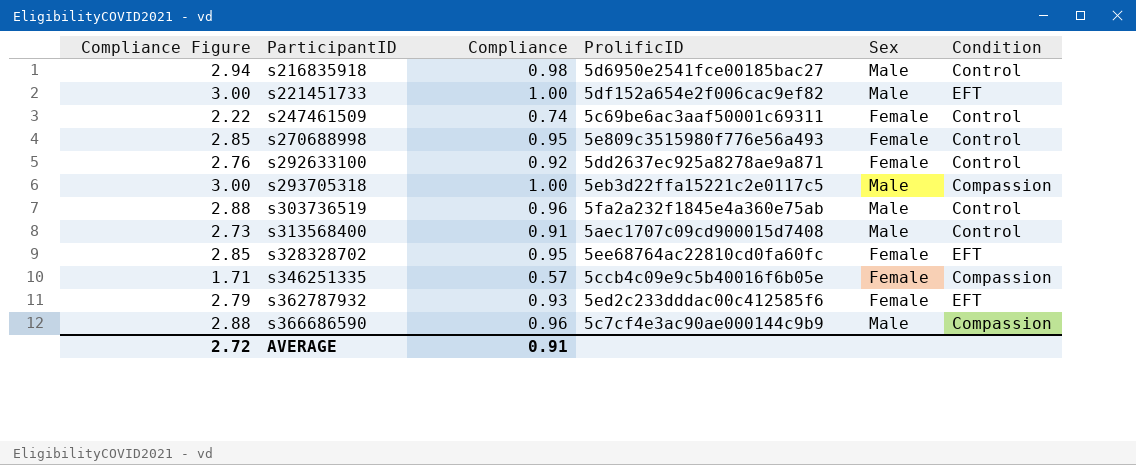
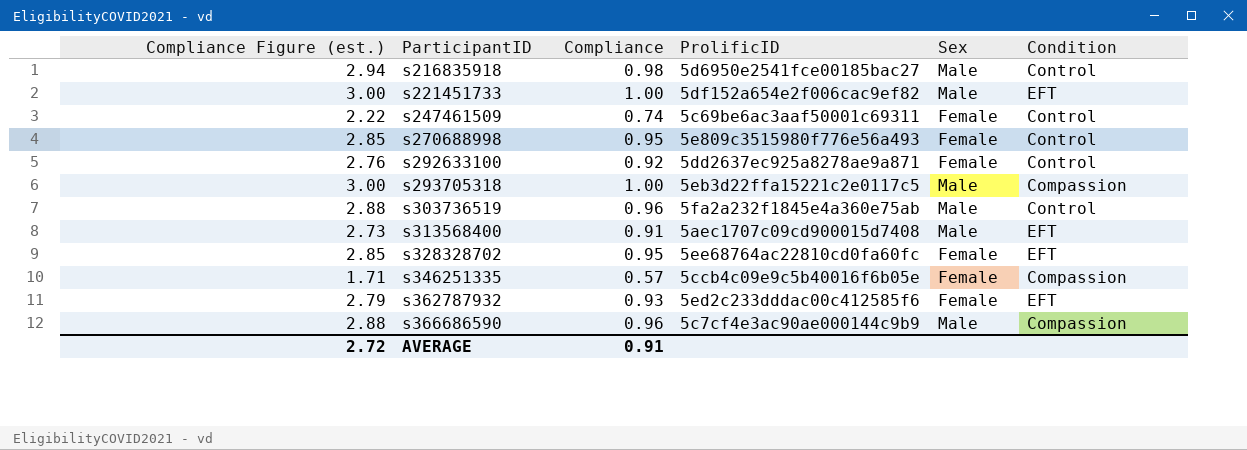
column name: Compliance Figure -> Compliance Figure (est.)
s313568400 | Condition: Control -> EFT

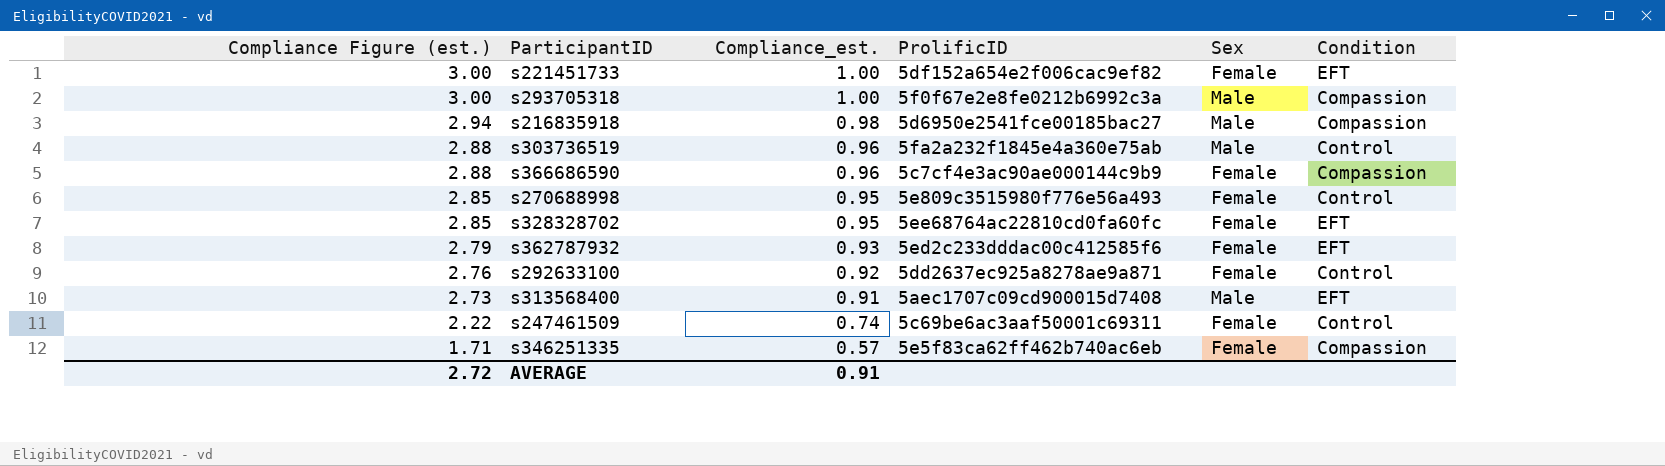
row order: ParticipantID ascending -> Compliance Figure (est.) descending
column name: Compliance -> Compliance_est.
s221451733 | Sex: Male -> Female
s293705318 | ProlificID: 5eb3d22ffa15221c2e0117c5 -> 5f0f67e2e8fe0212b6992c3a
s216835918 | Condition: Control -> Compassion
s366686590 | Sex: Male -> Female
s346251335 | ProlificID: 5ccb4c09e9c5b40016f6b05e -> 5e5f83ca62ff462b740ac6eb

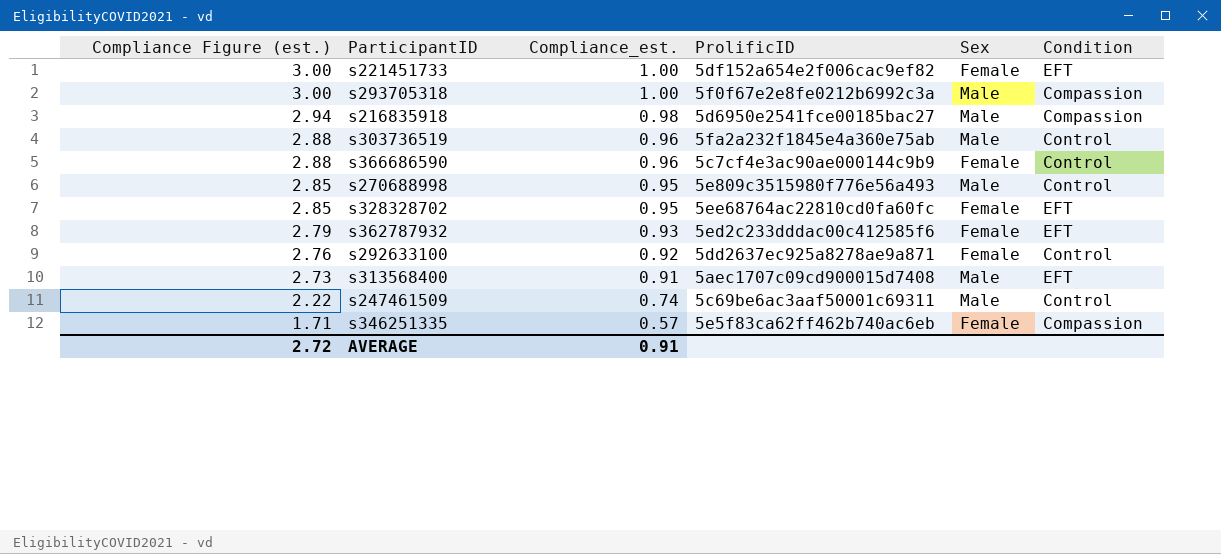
s366686590 | Condition: Compassion -> Control
s270688998 | Sex: Female -> Male
s247461509 | Sex: Female -> Male

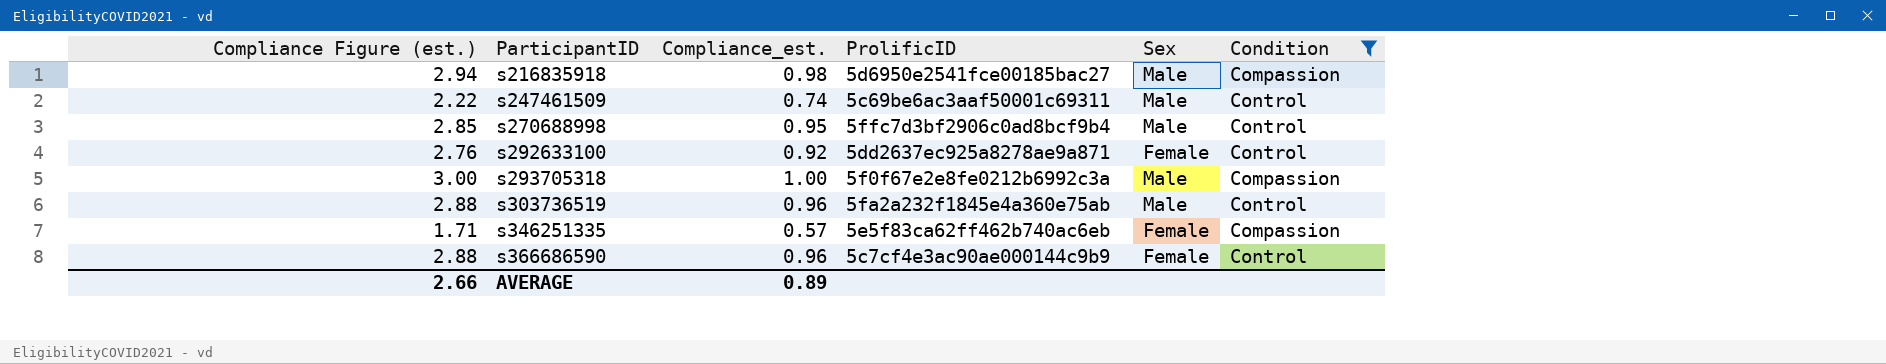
filter: none -> Condition != EFT
row order: Compliance Figure (est.) descending -> ParticipantID ascending
s270688998 | ProlificID: 5e809c3515980f776e56a493 -> 5ffc7d3bf2906c0ad8bcf9b4
AVERAGE | Compliance Figure (est.): 2.72 -> 2.66
AVERAGE | Compliance_est.: 0.91 -> 0.89

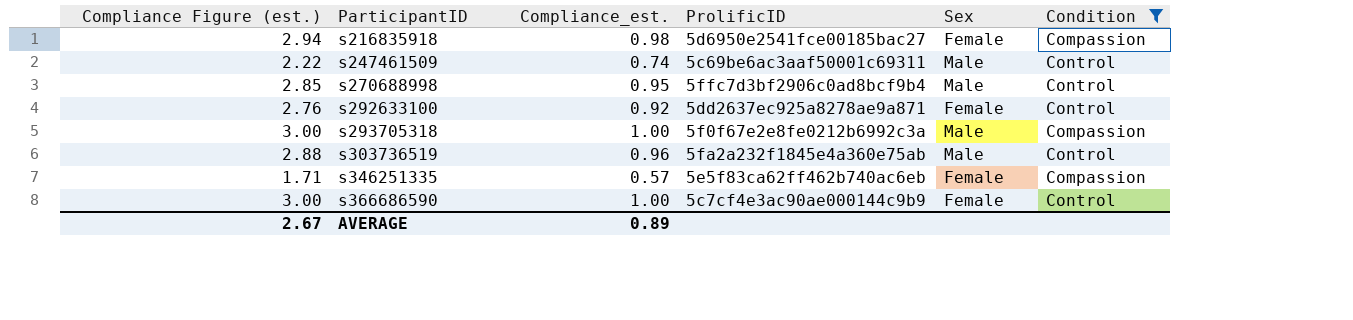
s216835918 | Sex: Male -> Female
s366686590 | Compliance Figure (est.): 2.88 -> 3.00
s366686590 | Compliance_est.: 0.96 -> 1.00
AVERAGE | Compliance Figure (est.): 2.66 -> 2.67

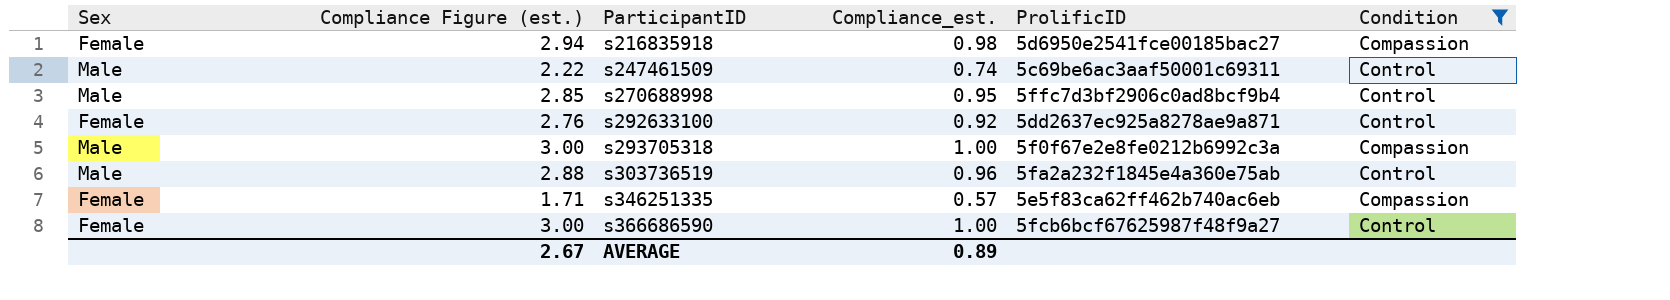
column Sex | position: 5 -> 1
s366686590 | ProlificID: 5c7cf4e3ac90ae000144c9b9 -> 5fcb6bcf67625987f48f9a27

